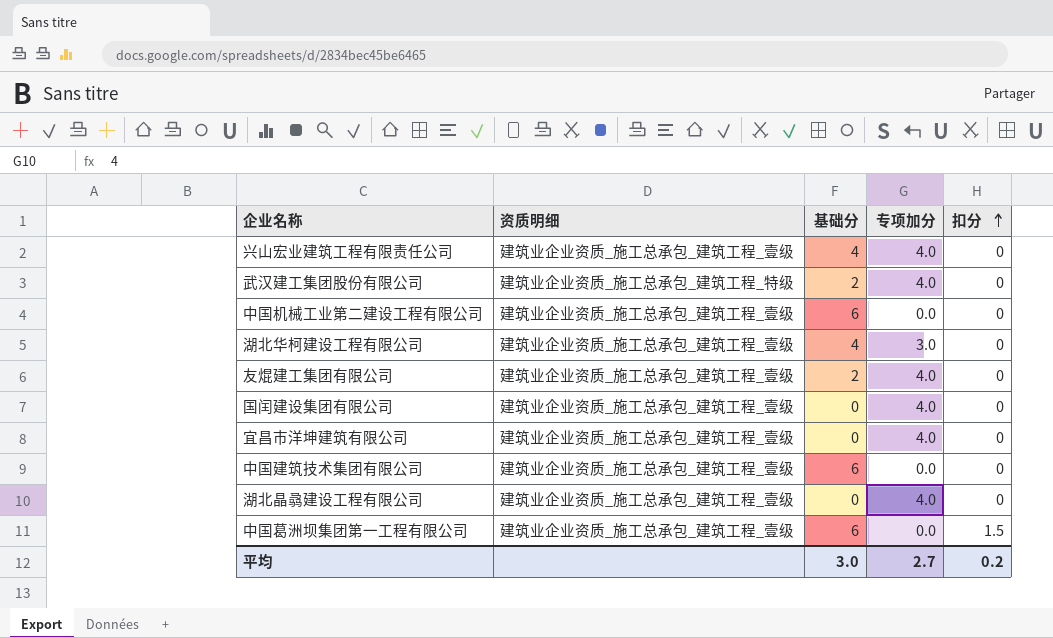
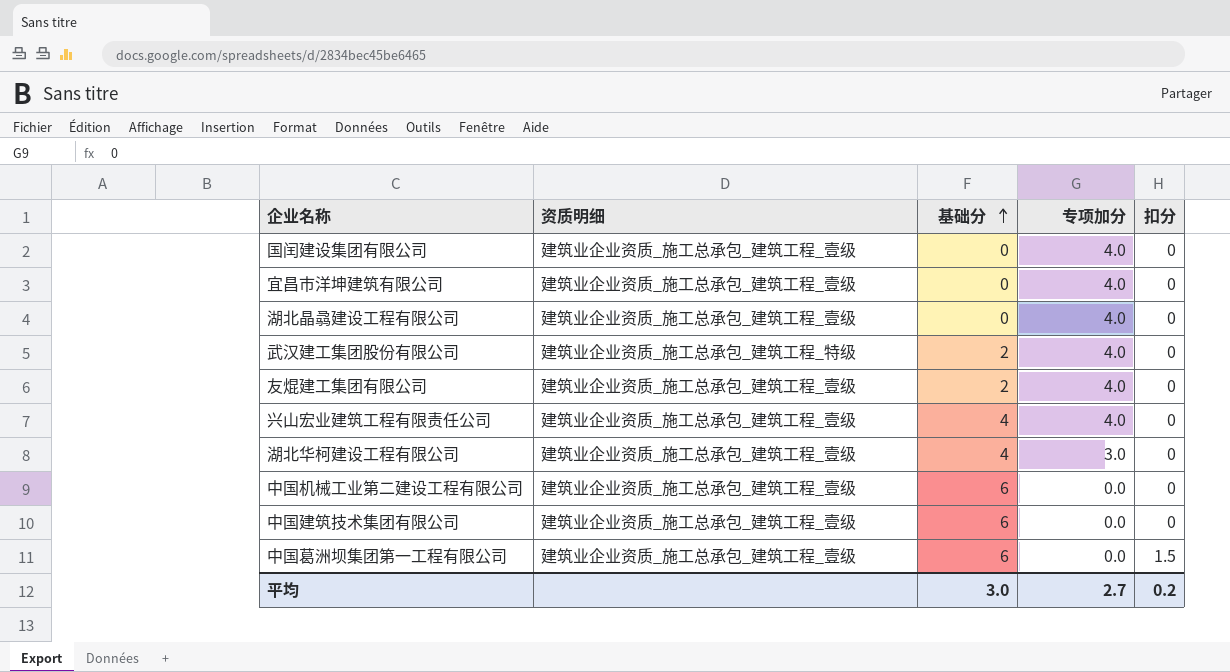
row order: 扣分 ascending -> 基础分 ascending

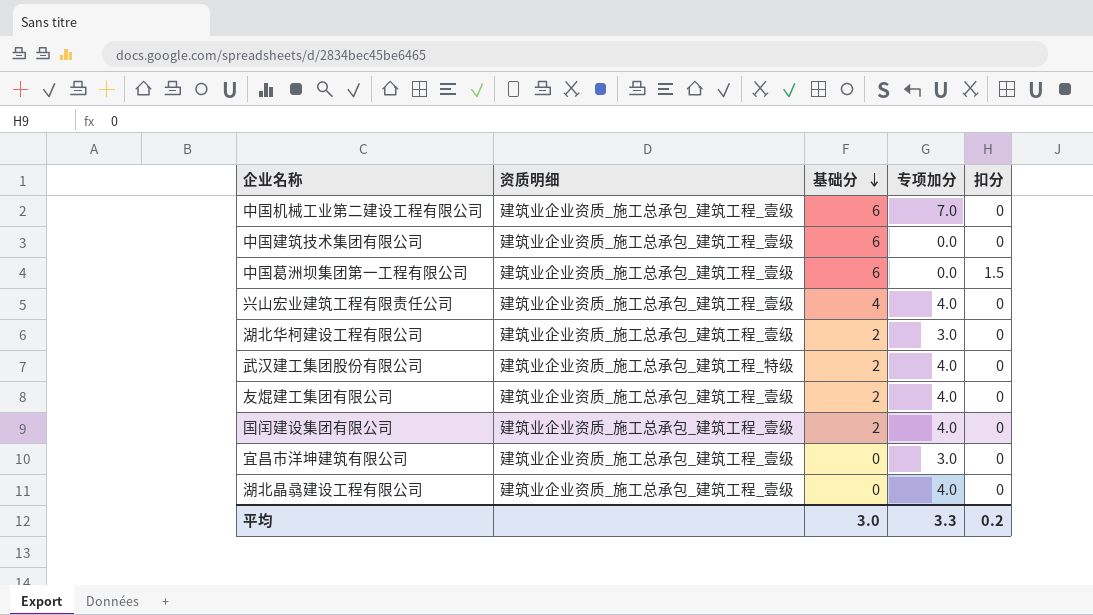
row order: 基础分 ascending -> 基础分 descending
中国机械工业第二建设工程有限公司 | 专项加分: 0.0 -> 7.0
湖北华柯建设工程有限公司 | 基础分: 4 -> 2
国闰建设集团有限公司 | 基础分: 0 -> 2
宜昌市洋坤建筑有限公司 | 专项加分: 4.0 -> 3.0
平均 | 专项加分: 2.7 -> 3.3

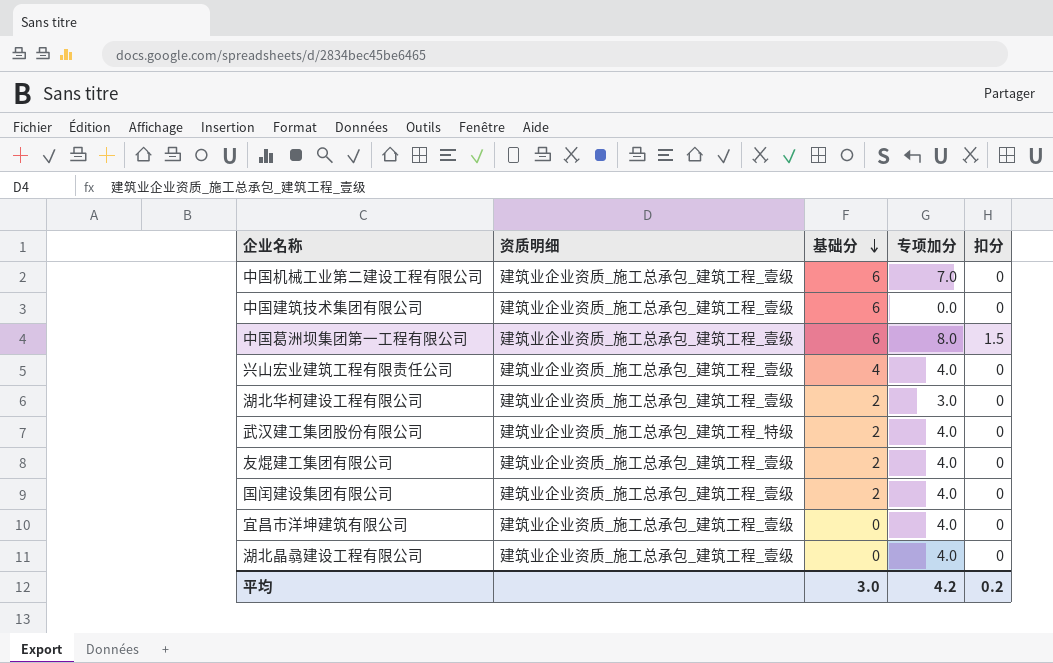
中国葛洲坝集团第一工程有限公司 | 专项加分: 0.0 -> 8.0
宜昌市洋坤建筑有限公司 | 专项加分: 3.0 -> 4.0
平均 | 专项加分: 3.3 -> 4.2

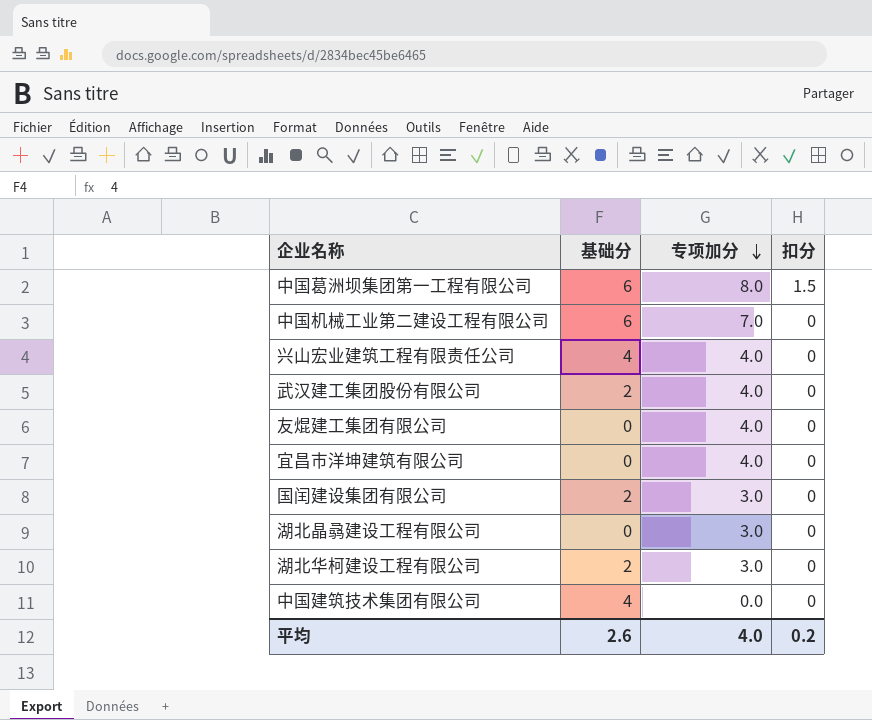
row order: 基础分 descending -> 专项加分 descending
column 资质明细 | position: 2 -> none
友焜建工集团有限公司 | 基础分: 2 -> 0
国闰建设集团有限公司 | 专项加分: 4.0 -> 3.0
湖北晶骉建设工程有限公司 | 专项加分: 4.0 -> 3.0
中国建筑技术集团有限公司 | 基础分: 6 -> 4
平均 | 基础分: 3.0 -> 2.6
平均 | 专项加分: 4.2 -> 4.0

